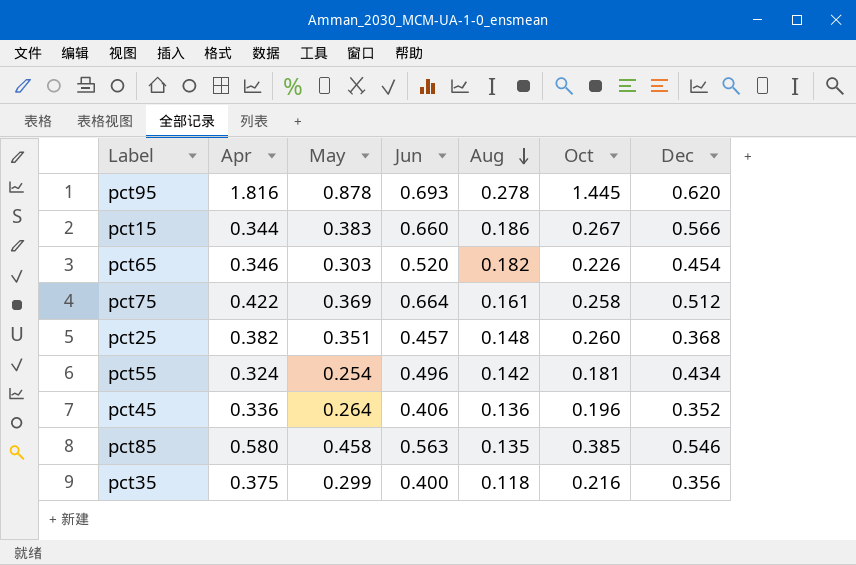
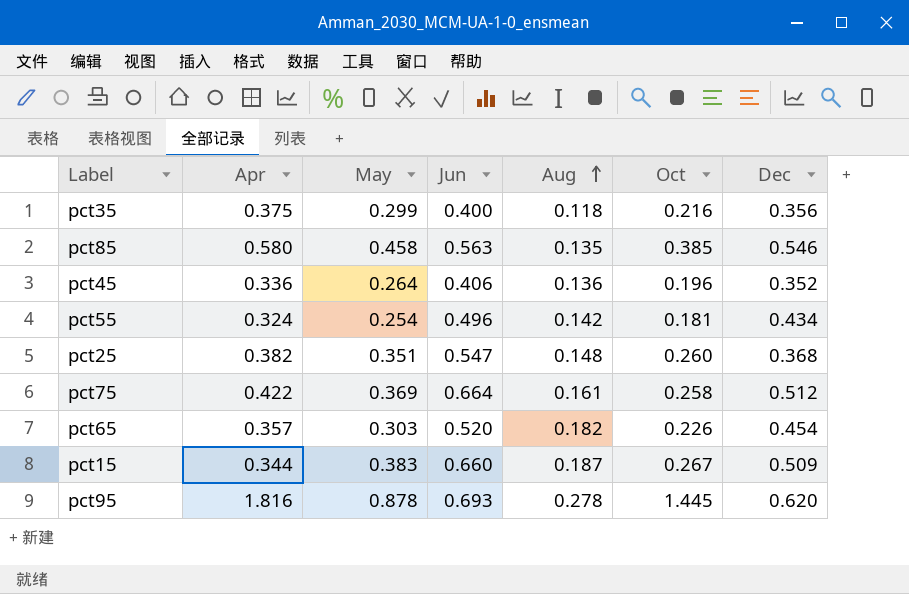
row order: Aug descending -> Aug ascending
pct25 | Jun: 0.457 -> 0.547
pct65 | Apr: 0.346 -> 0.357
pct15 | Aug: 0.186 -> 0.187
pct15 | Dec: 0.566 -> 0.509

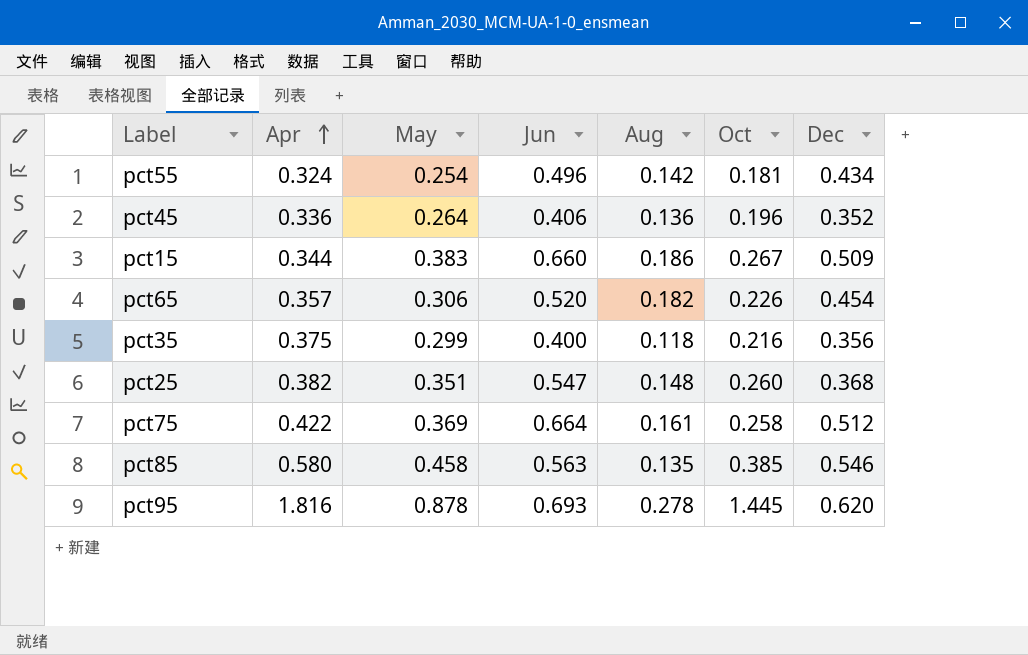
row order: Aug ascending -> Apr ascending
pct15 | Aug: 0.187 -> 0.186
pct65 | May: 0.303 -> 0.306

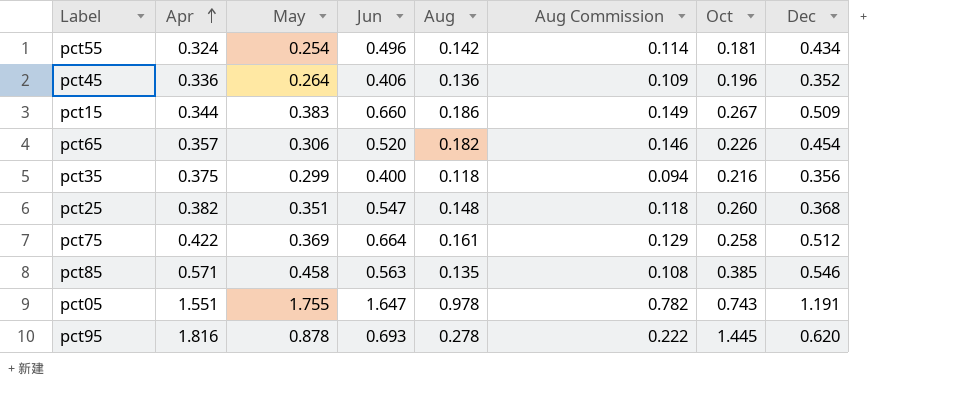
column Aug Commission | formula: none -> [Aug] * 0.8
pct85 | Apr: 0.580 -> 0.571
row pct05: none -> 1.551 | 1.755 | 1.647 | 0.978 | 0.782 | 0.743 | 1.191

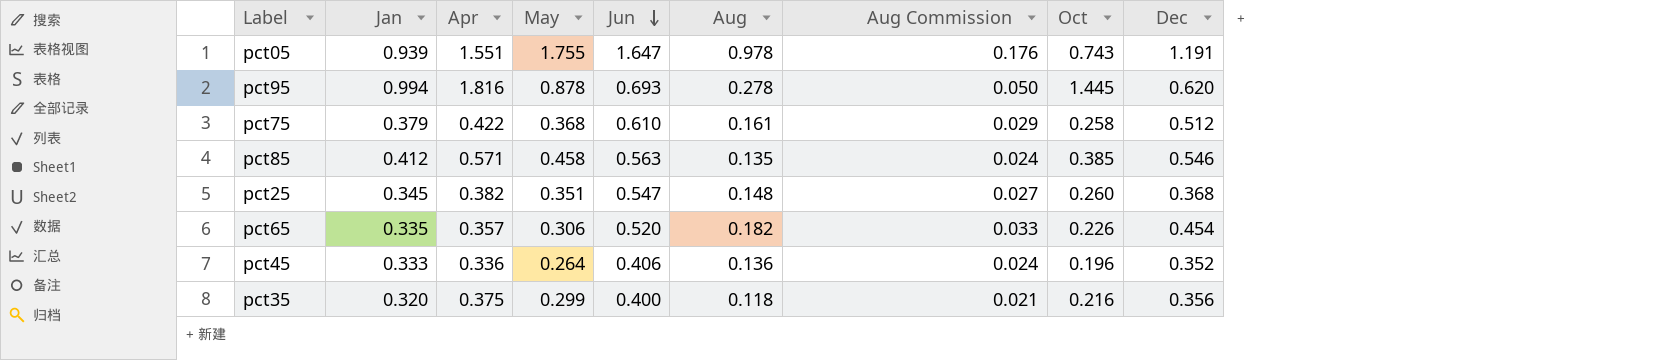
row order: Apr ascending -> Jun descending
column Jan | position: none -> 2
column Aug Commission | formula: [Aug] * 0.8 -> [Aug] * 0.18
row pct55: 0.324 | 0.254 | 0.496 | 0.142 | 0.114 | 0.181 | 0.434 -> none
row pct15: 0.344 | 0.383 | 0.660 | 0.186 | 0.149 | 0.267 | 0.509 -> none
pct75 | May: 0.369 -> 0.368
pct75 | Jun: 0.664 -> 0.610

